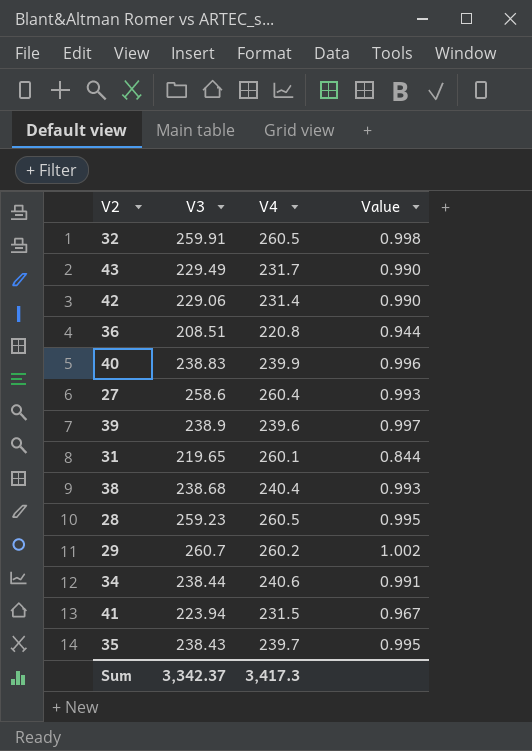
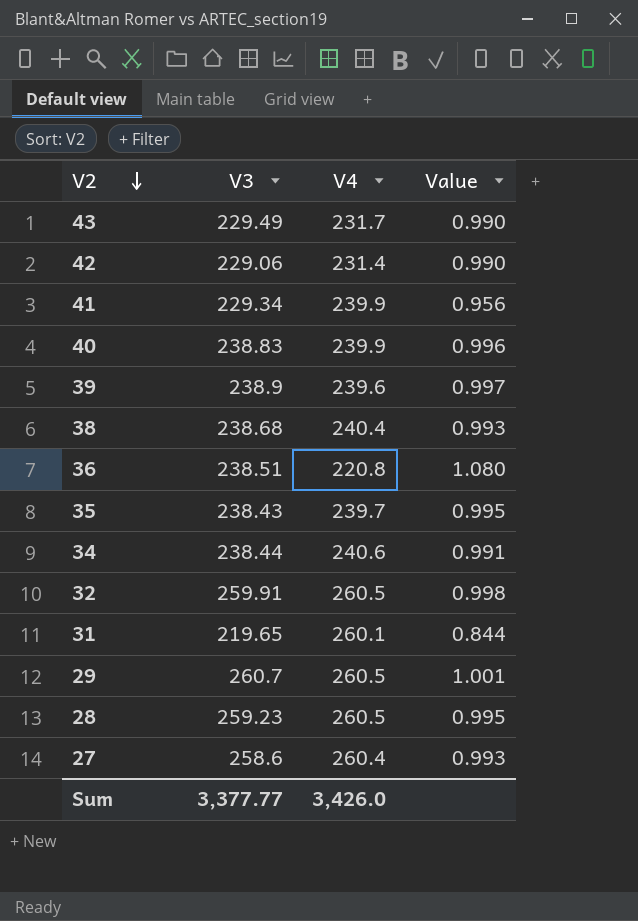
row order: none -> V2 descending
41 | V3: 223.94 -> 229.34
41 | V4: 231.5 -> 239.9
41 | Value: 0.967 -> 0.956
36 | V3: 208.51 -> 238.51
36 | Value: 0.944 -> 1.080
29 | V4: 260.2 -> 260.5
29 | Value: 1.002 -> 1.001
Sum | V3: 3,342.37 -> 3,377.77
Sum | V4: 3,417.3 -> 3,426.0

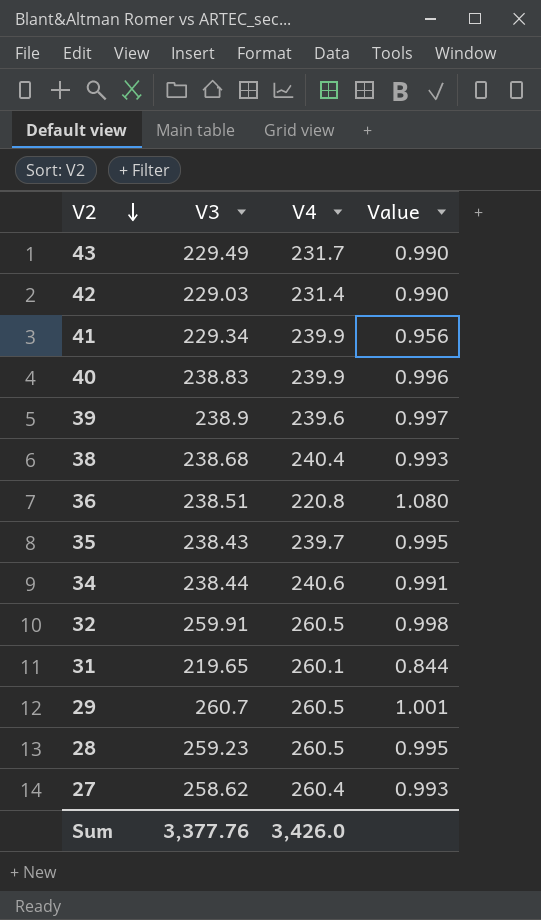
42 | V3: 229.06 -> 229.03
27 | V3: 258.6 -> 258.62
Sum | V3: 3,377.77 -> 3,377.76

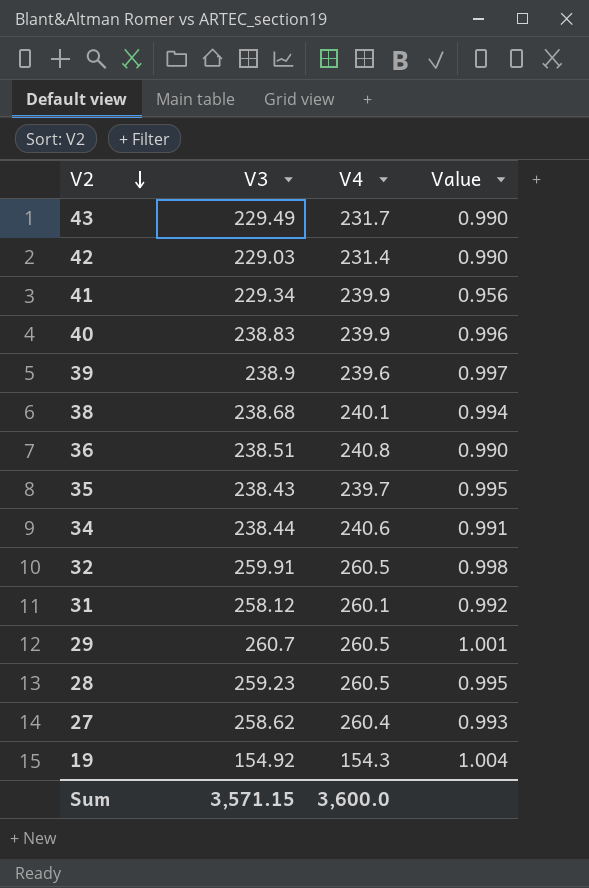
38 | V4: 240.4 -> 240.1
38 | Value: 0.993 -> 0.994
36 | V4: 220.8 -> 240.8
36 | Value: 1.080 -> 0.990
31 | V3: 219.65 -> 258.12
31 | Value: 0.844 -> 0.992
row 19: none -> 154.92 | 154.3 | 1.004
Sum | V3: 3,377.76 -> 3,571.15
Sum | V4: 3,426.0 -> 3,600.0

